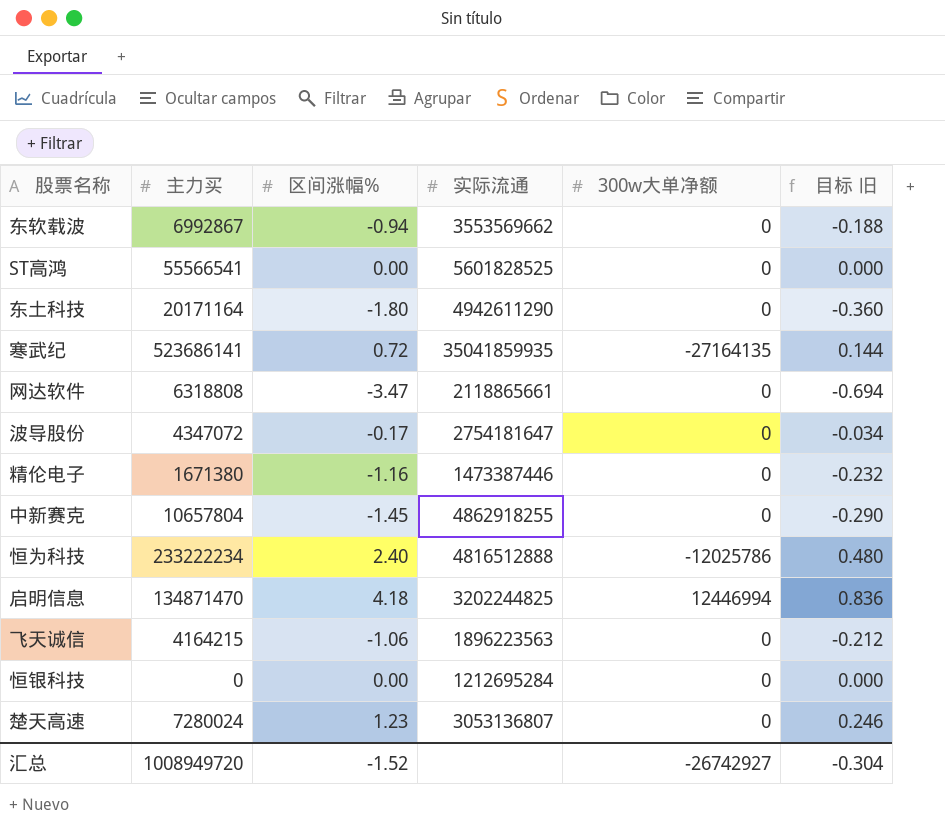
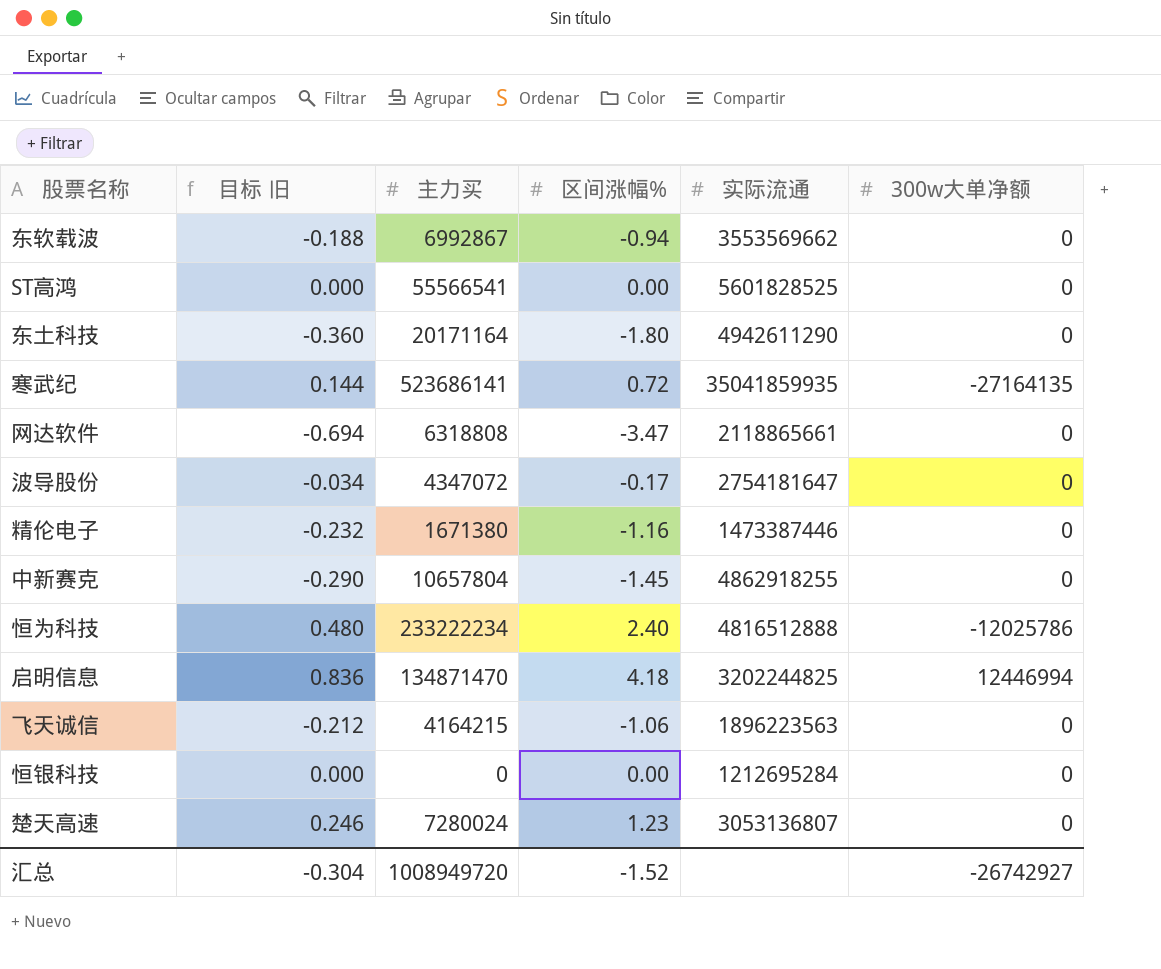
column 目标 旧 | position: 6 -> 2

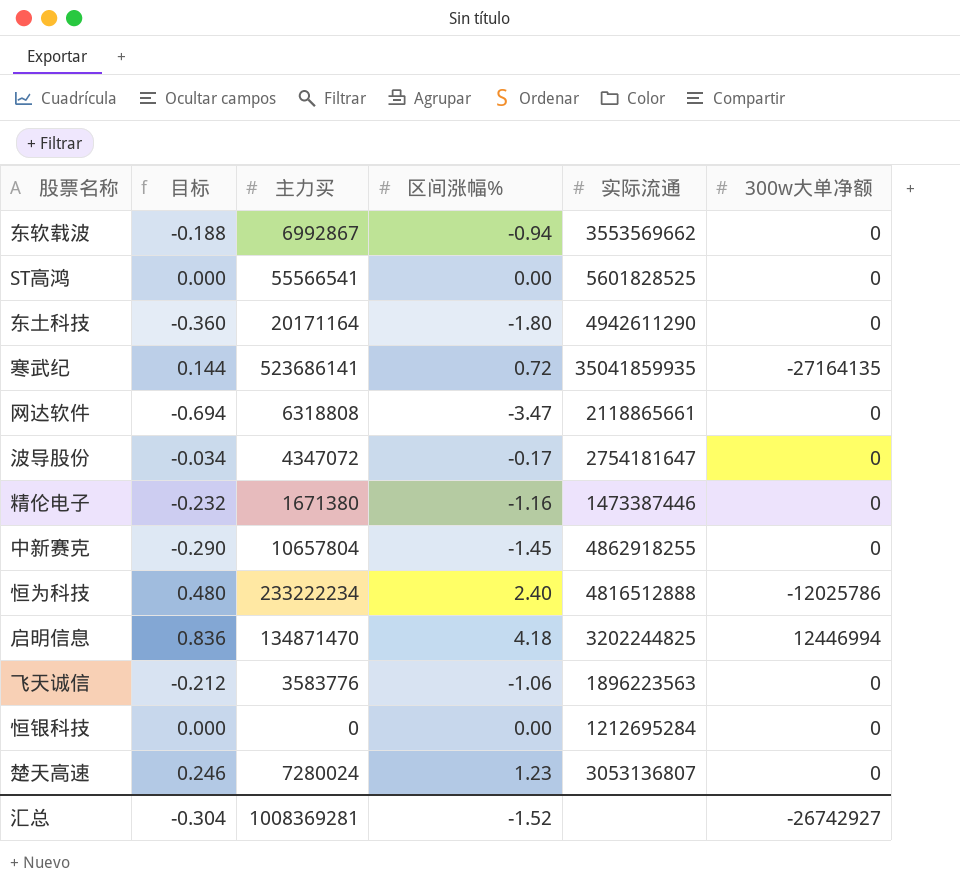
column name: 目标 旧 -> 目标
飞天诚信 | 主力买: 4164215 -> 3583776
汇总 | 主力买: 1008949720 -> 1008369281

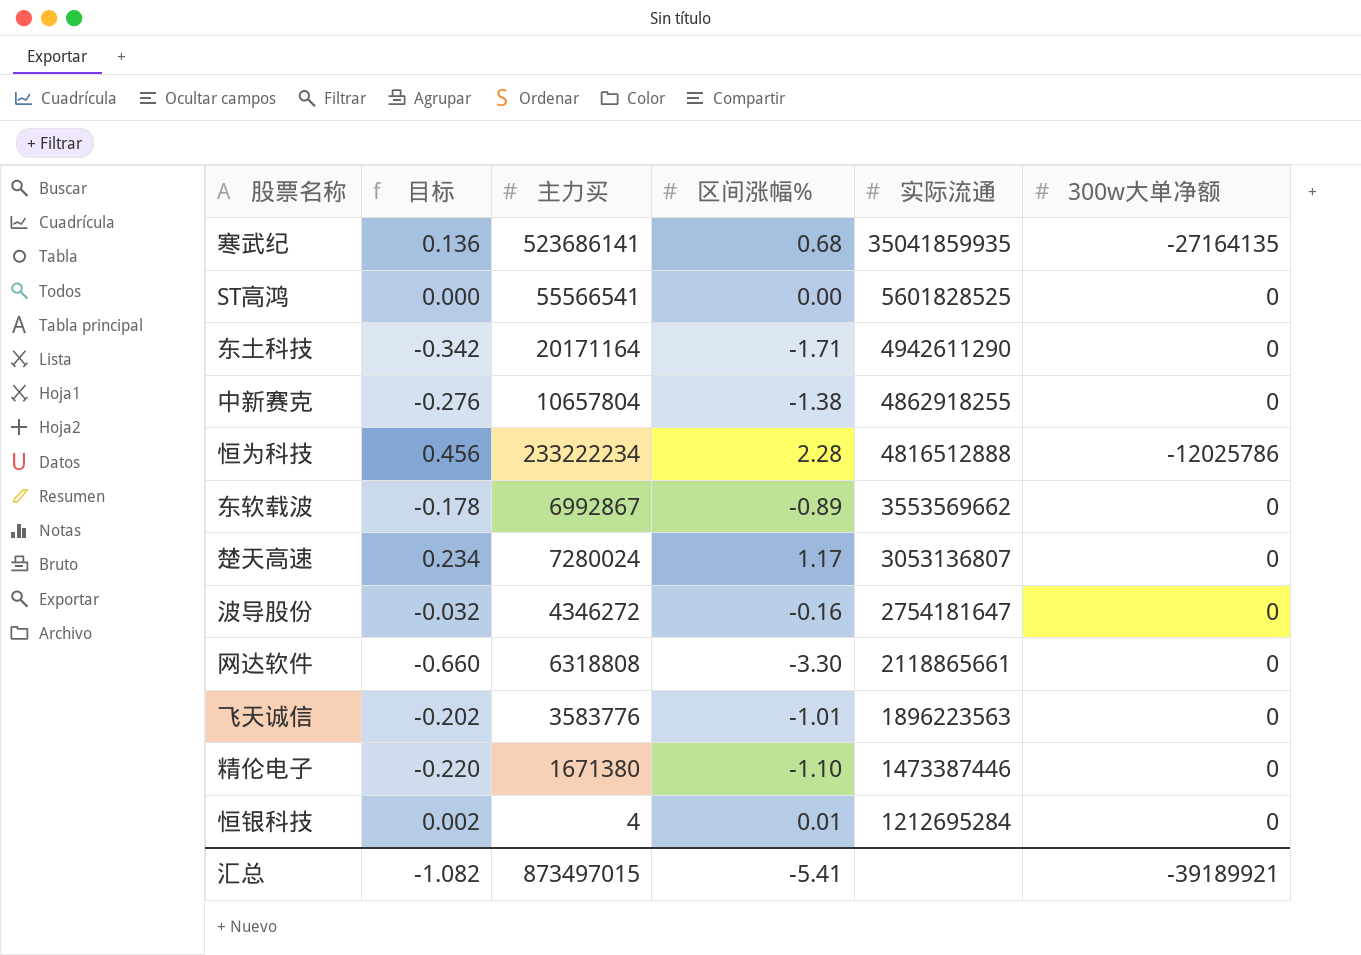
row order: none -> 实际流通 descending
row 启明信息: 0.836 | 134871470 | 4.18 | 3202244825 | 12446994 -> none
寒武纪 | 目标: 0.144 -> 0.136
寒武纪 | 区间涨幅%: 0.72 -> 0.68
东土科技 | 目标: -0.360 -> -0.342
东土科技 | 区间涨幅%: -1.80 -> -1.71
中新赛克 | 目标: -0.290 -> -0.276
中新赛克 | 区间涨幅%: -1.45 -> -1.38
恒为科技 | 目标: 0.480 -> 0.456
恒为科技 | 区间涨幅%: 2.40 -> 2.28
东软载波 | 目标: -0.188 -> -0.178
东软载波 | 区间涨幅%: -0.94 -> -0.89
楚天高速 | 目标: 0.246 -> 0.234
楚天高速 | 区间涨幅%: 1.23 -> 1.17
波导股份 | 目标: -0.034 -> -0.032
波导股份 | 主力买: 4347072 -> 4346272
波导股份 | 区间涨幅%: -0.17 -> -0.16
网达软件 | 目标: -0.694 -> -0.660
网达软件 | 区间涨幅%: -3.47 -> -3.30
飞天诚信 | 目标: -0.212 -> -0.202
飞天诚信 | 区间涨幅%: -1.06 -> -1.01
精伦电子 | 目标: -0.232 -> -0.220
精伦电子 | 区间涨幅%: -1.16 -> -1.10
恒银科技 | 目标: 0.000 -> 0.002
恒银科技 | 主力买: 0 -> 4
恒银科技 | 区间涨幅%: 0.00 -> 0.01
汇总 | 目标: -0.304 -> -1.082
汇总 | 主力买: 1008369281 -> 873497015
汇总 | 区间涨幅%: -1.52 -> -5.41
汇总 | 300w大单净额: -26742927 -> -39189921

